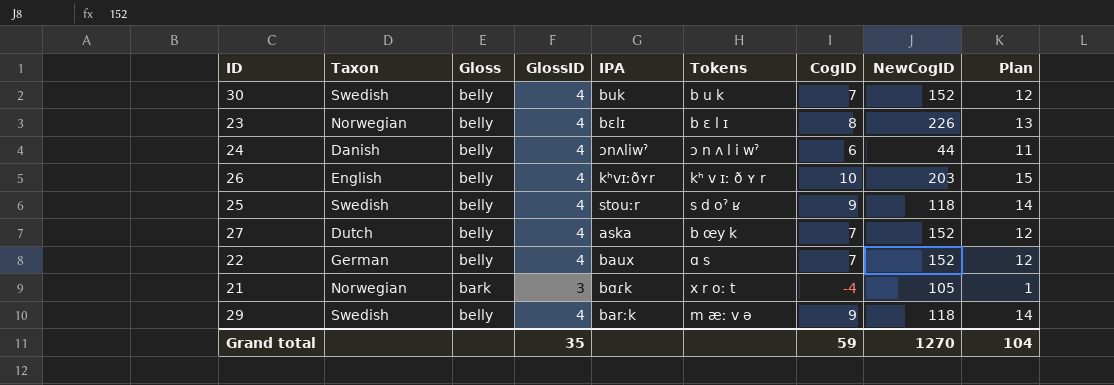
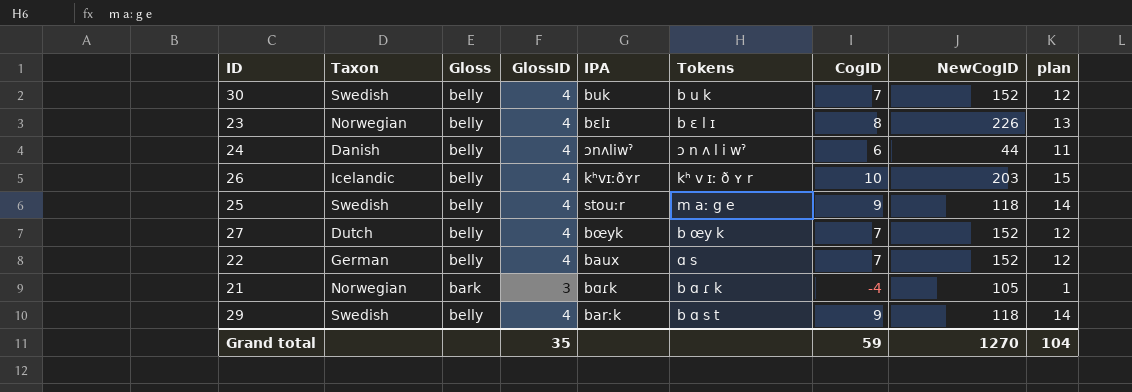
column name: Plan -> plan
26 | Taxon: English -> Icelandic
25 | Tokens: s d oˀ ʁ -> m aː g e
27 | IPA: aska -> bœyk
21 | Tokens: x r oː t -> b ɑ ɾ k
29 | Tokens: m æː v ə -> b ɑ s t

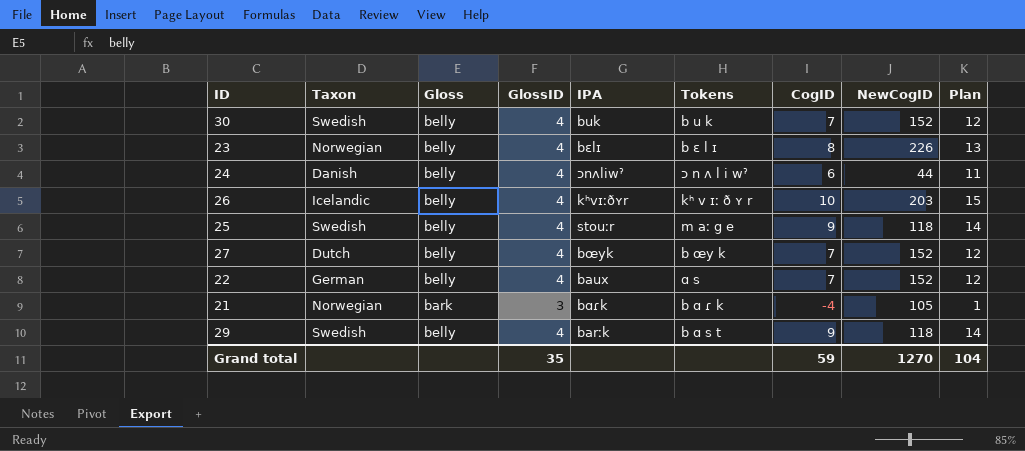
column name: plan -> Plan

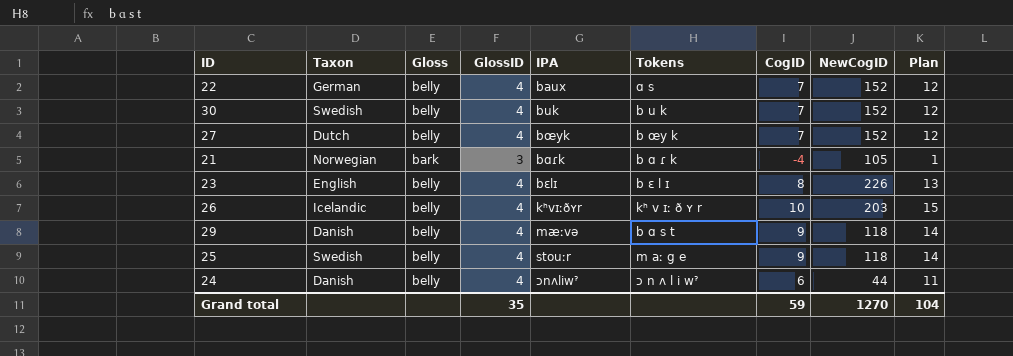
row order: none -> IPA ascending
23 | Taxon: Norwegian -> English
29 | Taxon: Swedish -> Danish
29 | IPA: barːk -> mæːvə

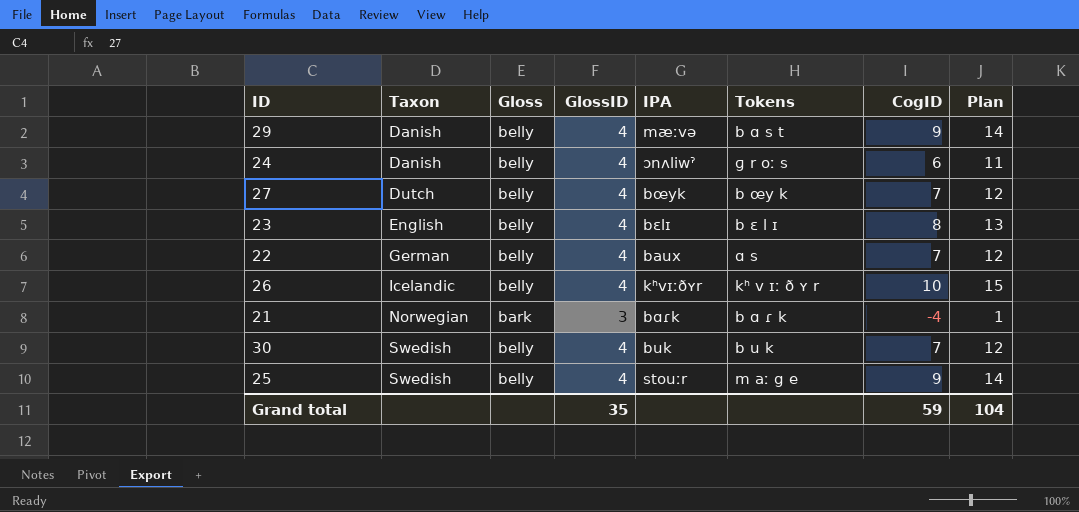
row order: IPA ascending -> Taxon ascending
column NewCogID | position: 8 -> none
24 | Tokens: ɔ n ʌ l i wˀ -> ɡ r oː s

